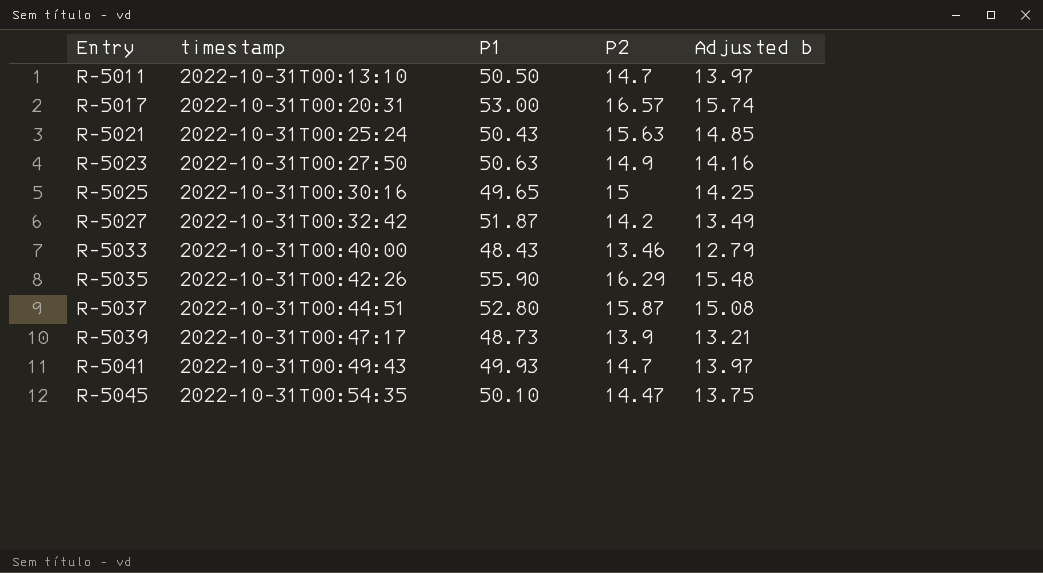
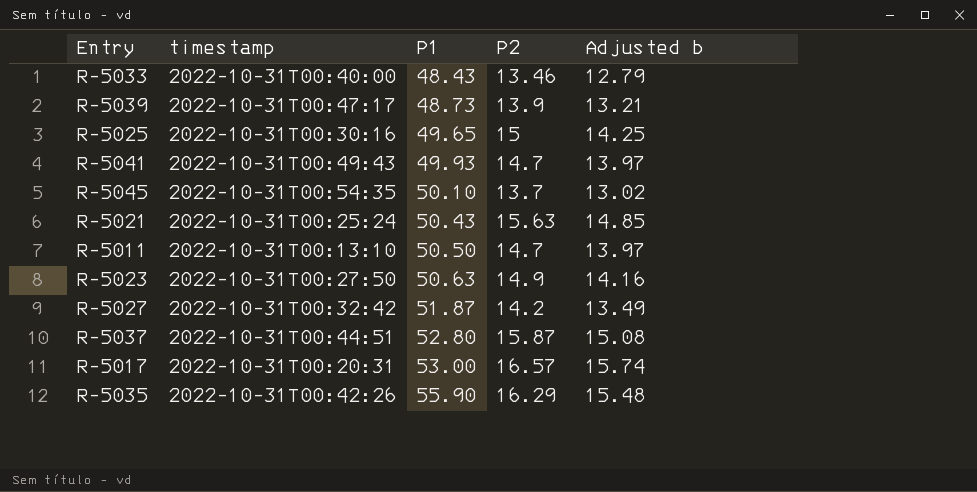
row order: Entry ascending -> P1 ascending
R-5045 | P2: 14.47 -> 13.7
R-5045 | Adjusted b: 13.75 -> 13.02

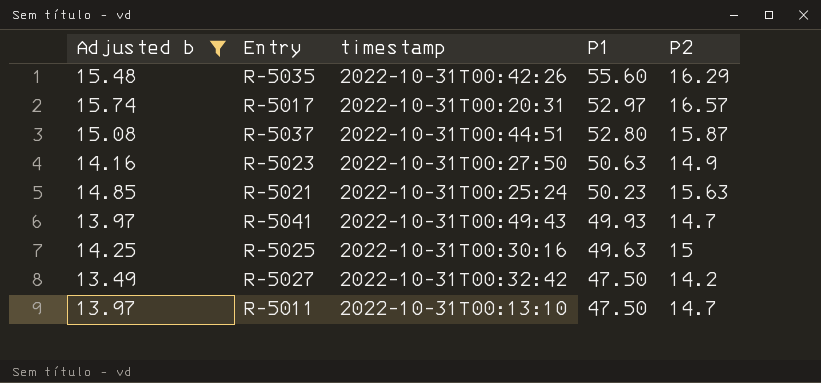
filter: none -> Adjusted b >= 13.49
row order: P1 ascending -> P1 descending
column Adjusted b | position: 5 -> 1
R-5035 | P1: 55.90 -> 55.60
R-5017 | P1: 53.00 -> 52.97
R-5021 | P1: 50.43 -> 50.23
R-5025 | P1: 49.65 -> 49.63
R-5027 | P1: 51.87 -> 47.50
R-5011 | P1: 50.50 -> 47.50

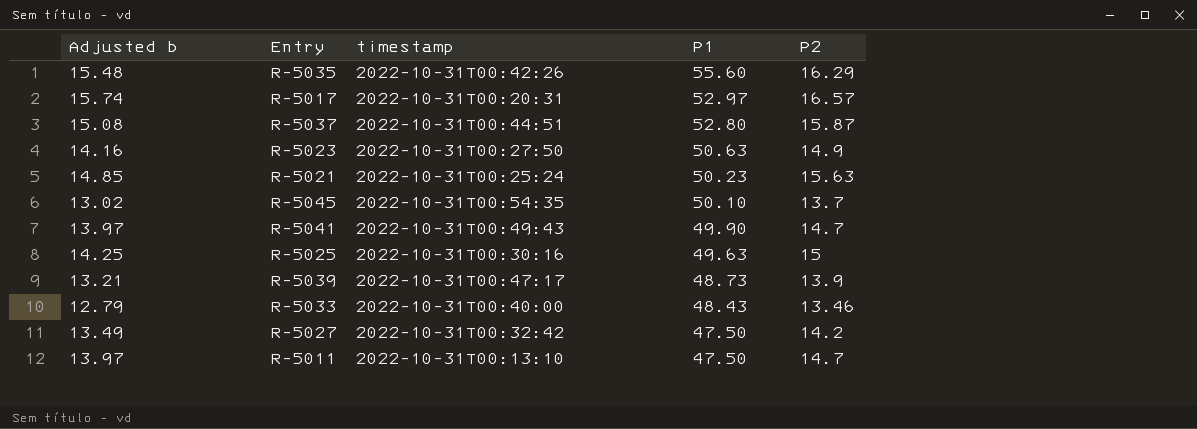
filter: Adjusted b >= 13.49 -> none
R-5041 | P1: 49.93 -> 49.90

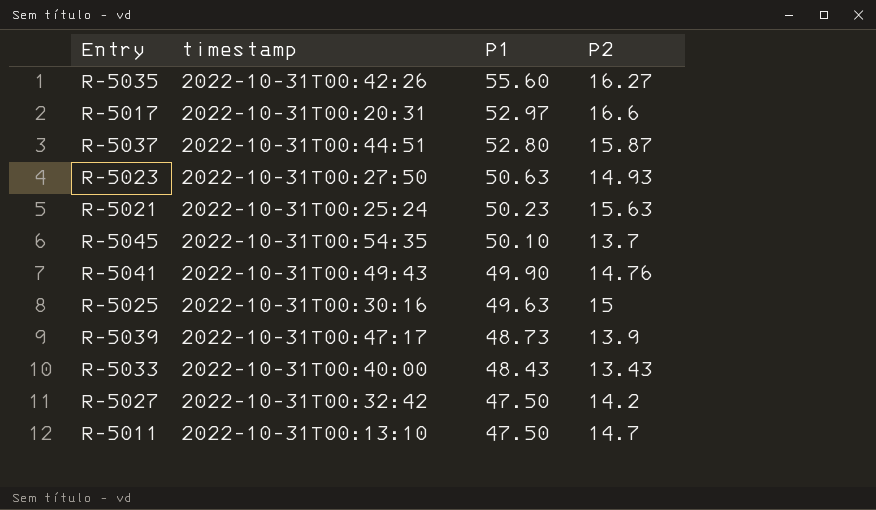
column Adjusted b | formula: [P2] * 0.95 -> none
R-5035 | P2: 16.29 -> 16.27
R-5017 | P2: 16.57 -> 16.6
R-5023 | P2: 14.9 -> 14.93
R-5041 | P2: 14.7 -> 14.76
R-5033 | P2: 13.46 -> 13.43

